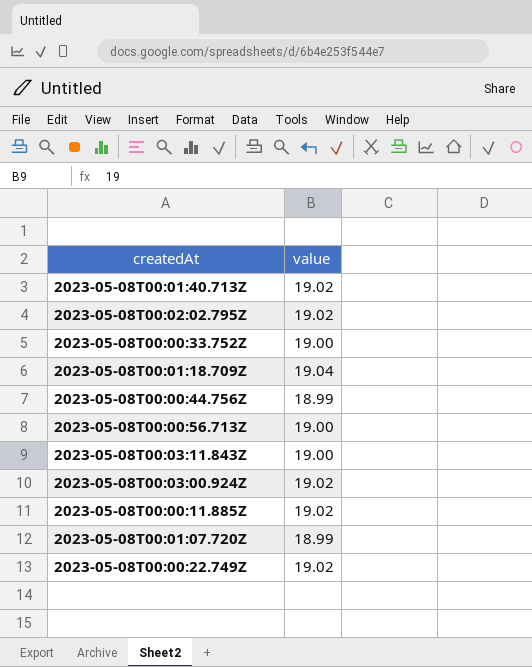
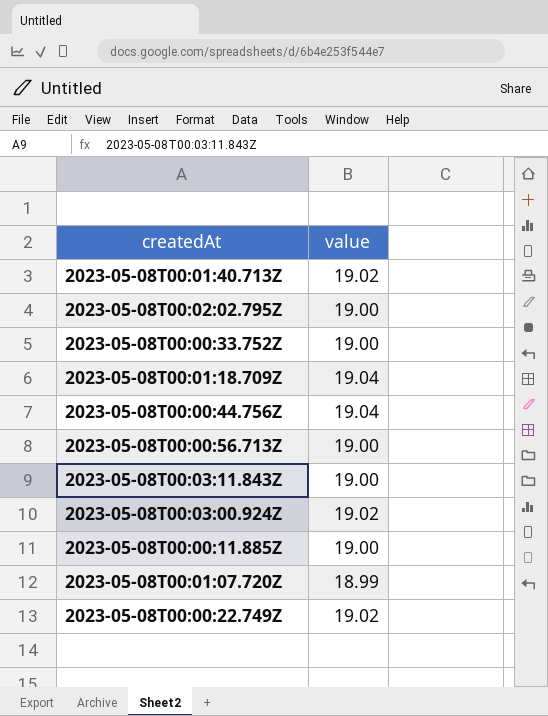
2023-05-08T00:02:02.795Z | value: 19.02 -> 19.00
2023-05-08T00:00:44.756Z | value: 18.99 -> 19.04
2023-05-08T00:00:11.885Z | value: 19.02 -> 19.00

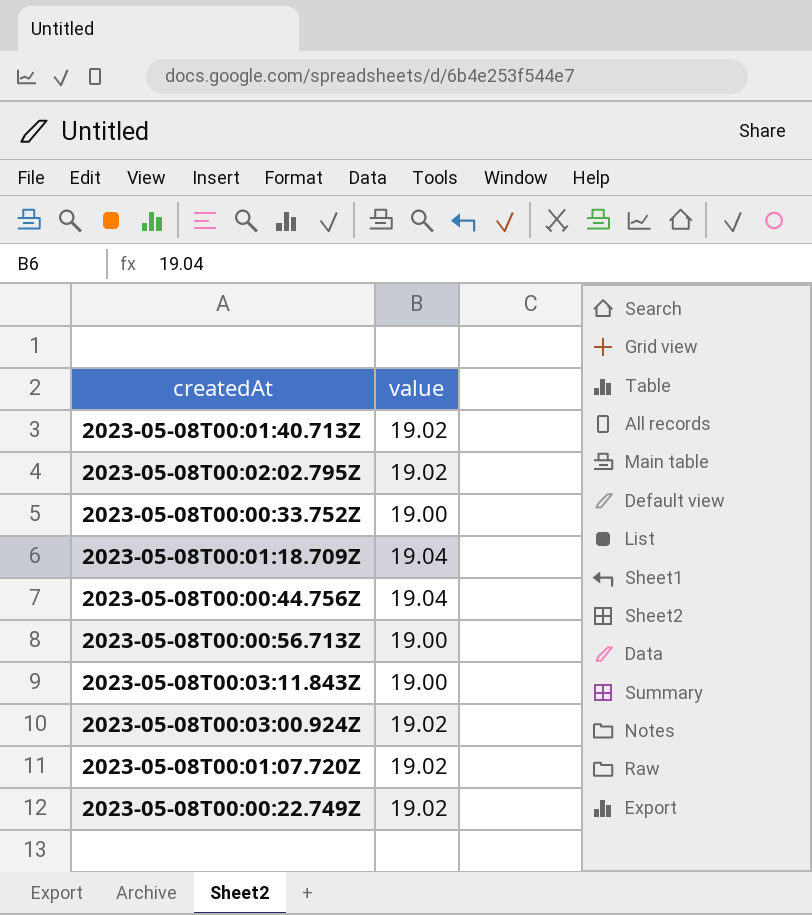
row 2023-05-08T00:00:11.885Z: 19.00 -> none
2023-05-08T00:02:02.795Z | value: 19.00 -> 19.02
2023-05-08T00:01:07.720Z | value: 18.99 -> 19.02

